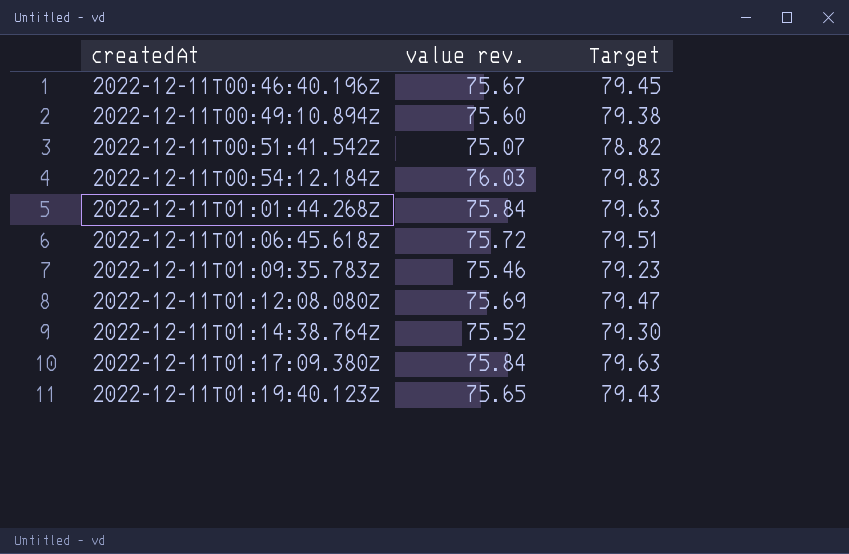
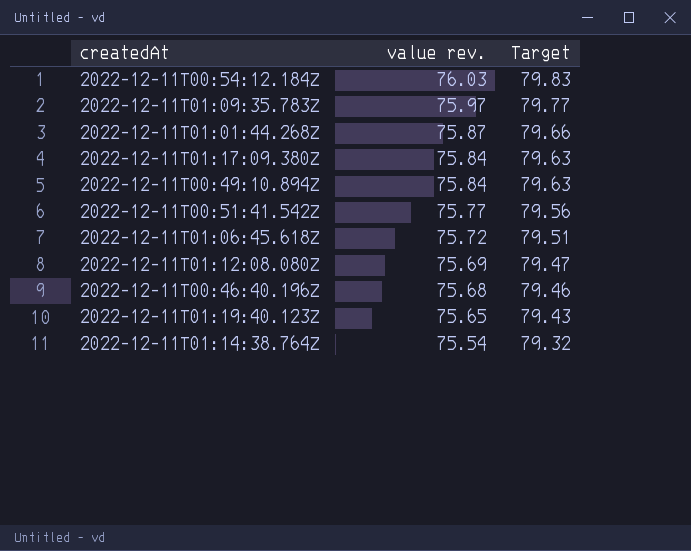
row order: createdAt ascending -> value rev. descending
2022-12-11T01:09:35.783Z | value rev.: 75.46 -> 75.97
2022-12-11T01:09:35.783Z | Target: 79.23 -> 79.77
2022-12-11T01:01:44.268Z | value rev.: 75.84 -> 75.87
2022-12-11T01:01:44.268Z | Target: 79.63 -> 79.66
2022-12-11T00:49:10.894Z | value rev.: 75.60 -> 75.84
2022-12-11T00:49:10.894Z | Target: 79.38 -> 79.63
2022-12-11T00:51:41.542Z | value rev.: 75.07 -> 75.77
2022-12-11T00:51:41.542Z | Target: 78.82 -> 79.56
2022-12-11T00:46:40.196Z | value rev.: 75.67 -> 75.68
2022-12-11T00:46:40.196Z | Target: 79.45 -> 79.46
2022-12-11T01:14:38.764Z | value rev.: 75.52 -> 75.54
2022-12-11T01:14:38.764Z | Target: 79.30 -> 79.32

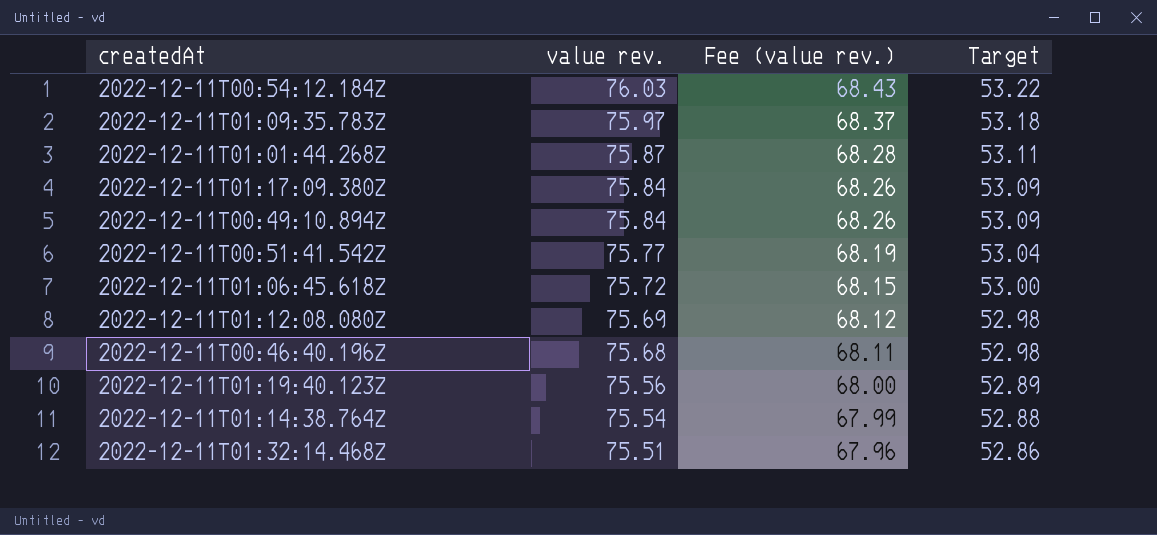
column Fee (value rev.) | formula: none -> [value rev.] * 0.9
column Target | formula: [value rev.] * 1.05 -> [value rev.] * 0.7
2022-12-11T01:19:40.123Z | value rev.: 75.65 -> 75.56
row 2022-12-11T01:32:14.468Z: none -> 75.51 | 67.96 | 52.86

